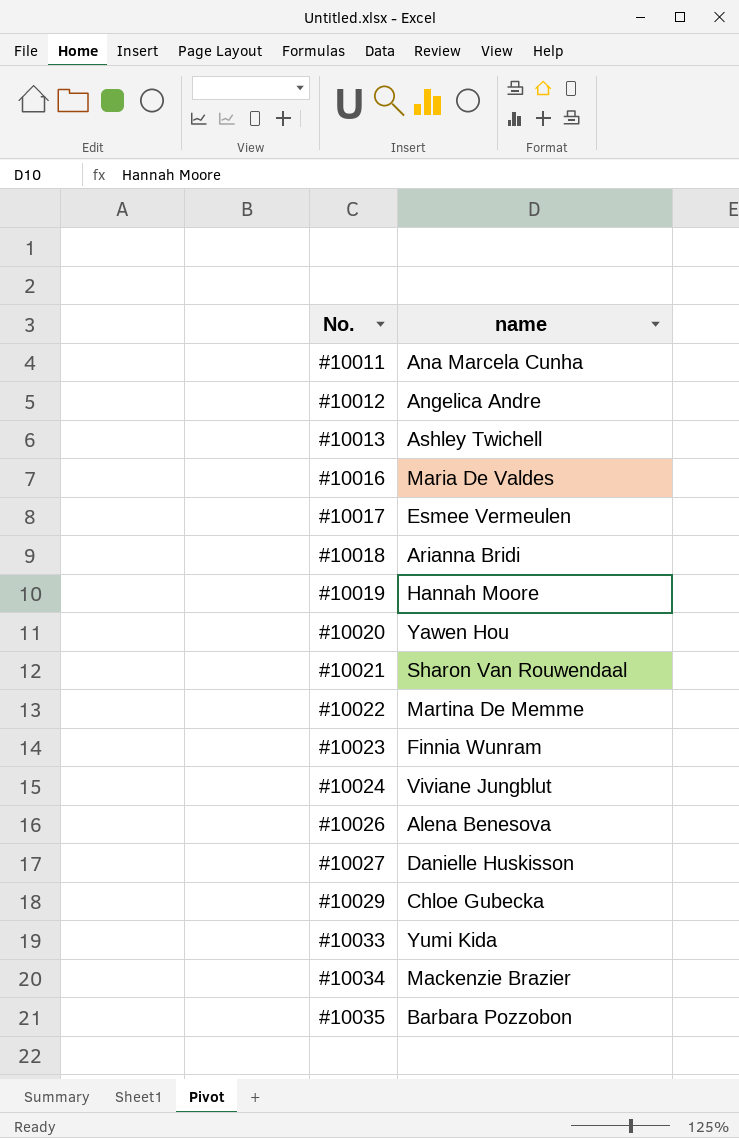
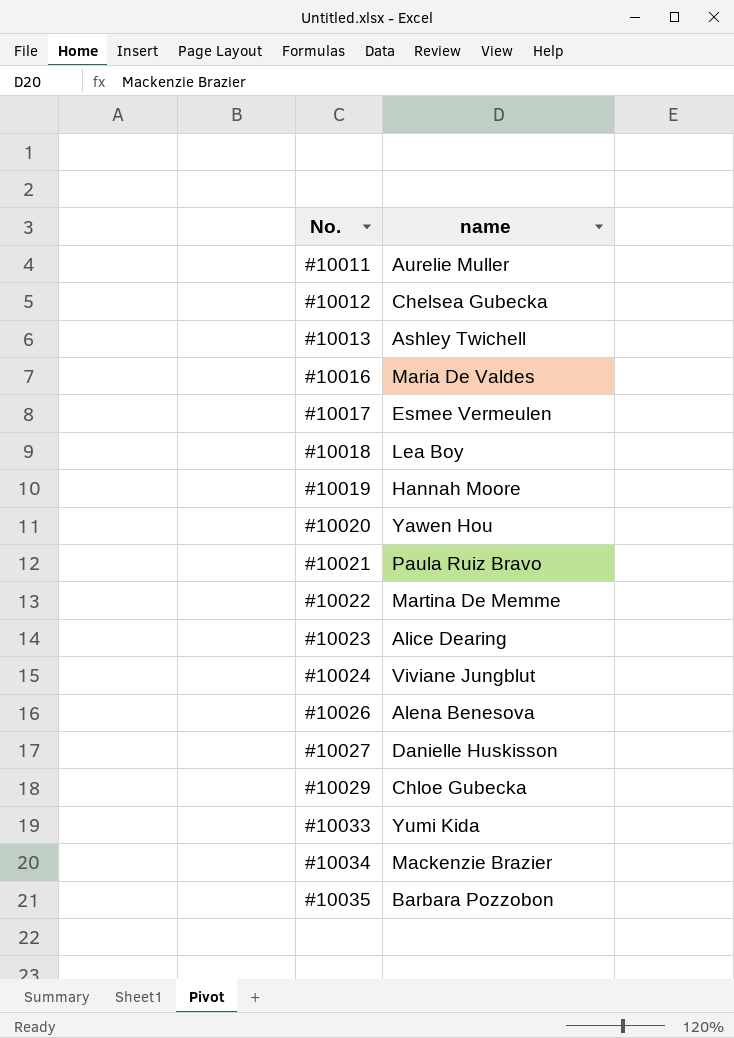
#10011 | name: Ana Marcela Cunha -> Aurelie Muller
#10012 | name: Angelica Andre -> Chelsea Gubecka
#10018 | name: Arianna Bridi -> Lea Boy
#10021 | name: Sharon Van Rouwendaal -> Paula Ruiz Bravo
#10023 | name: Finnia Wunram -> Alice Dearing

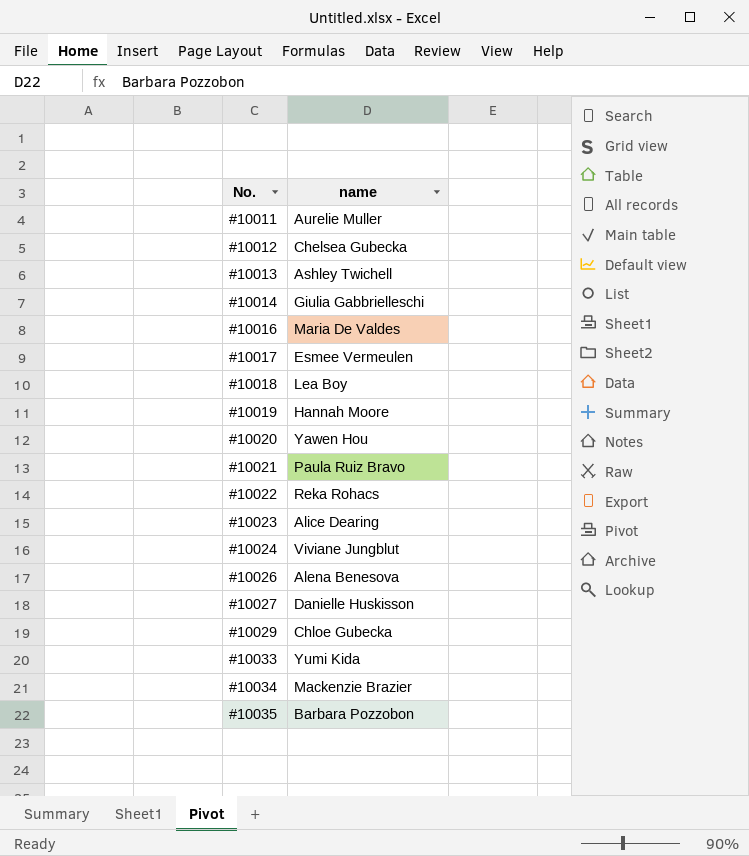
row #10014: none -> Giulia Gabbrielleschi
#10022 | name: Martina De Memme -> Reka Rohacs

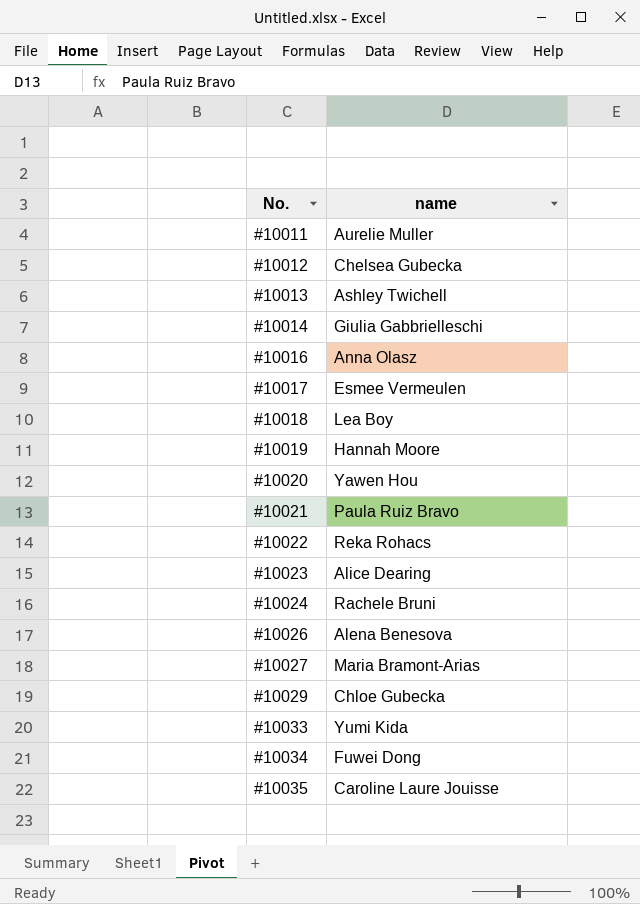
#10016 | name: Maria De Valdes -> Anna Olasz
#10024 | name: Viviane Jungblut -> Rachele Bruni
#10027 | name: Danielle Huskisson -> Maria Bramont-Arias
#10034 | name: Mackenzie Brazier -> Fuwei Dong
#10035 | name: Barbara Pozzobon -> Caroline Laure Jouisse

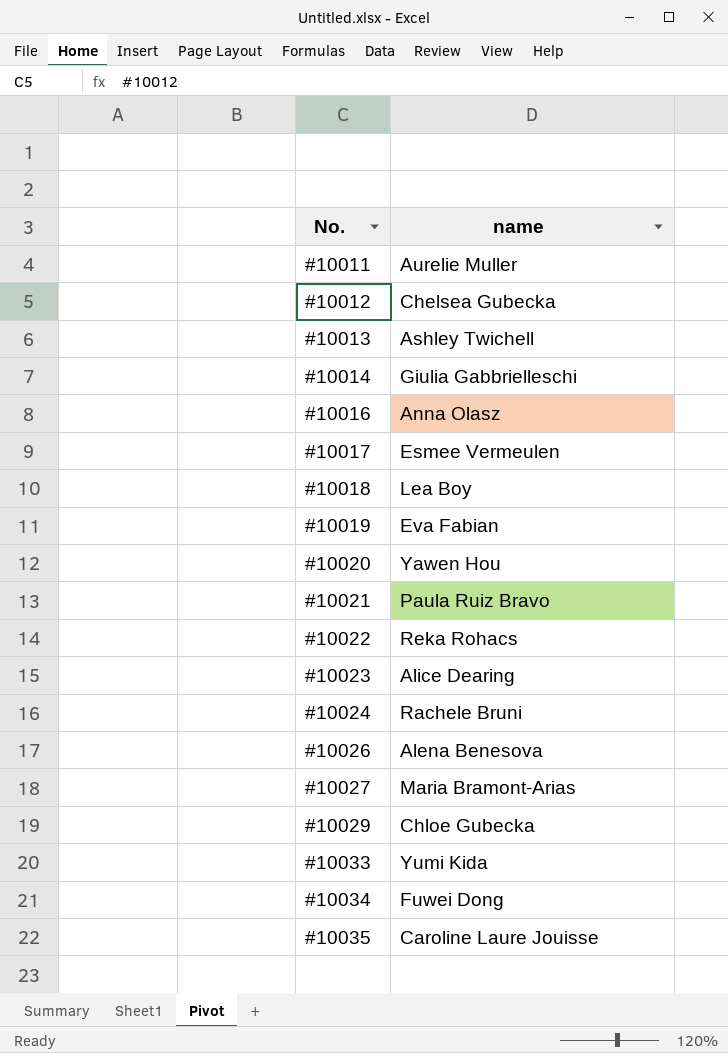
#10019 | name: Hannah Moore -> Eva Fabian

